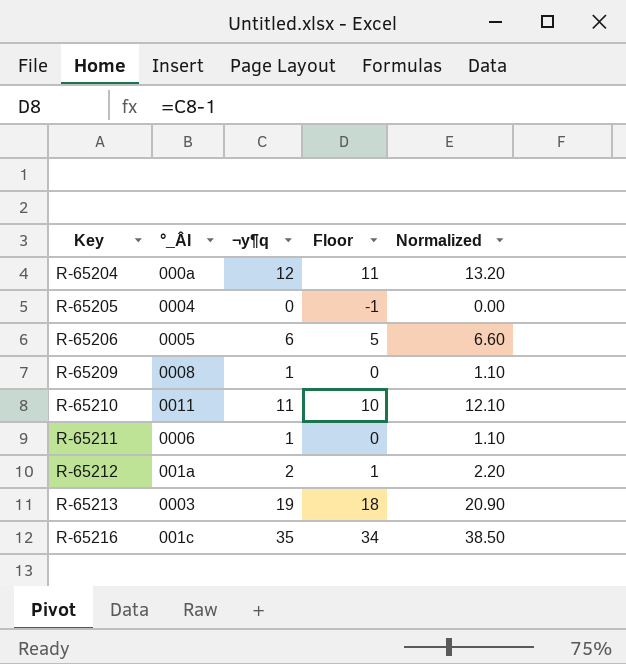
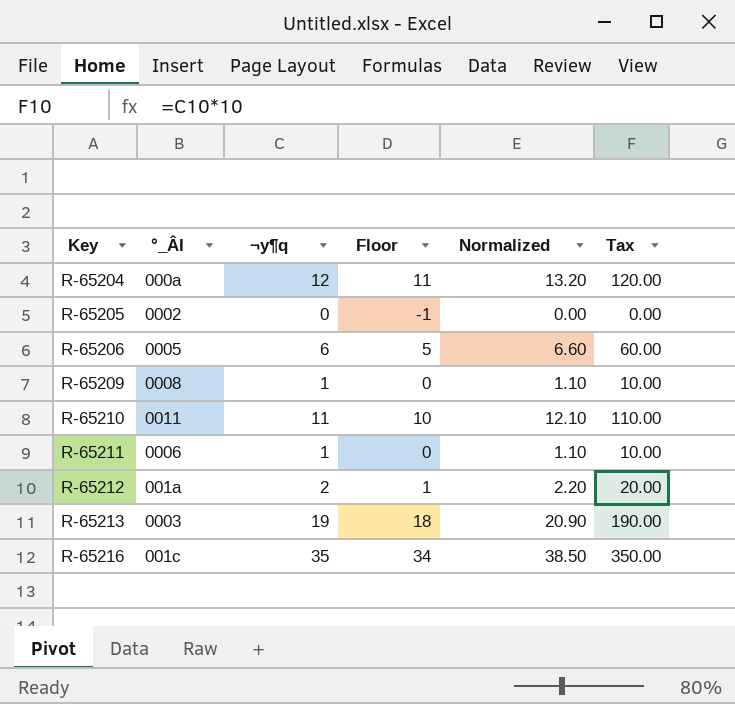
column Tax | formula: none -> [¬y¶q] * 10
R-65205 | °_ÂI: 0004 -> 0002

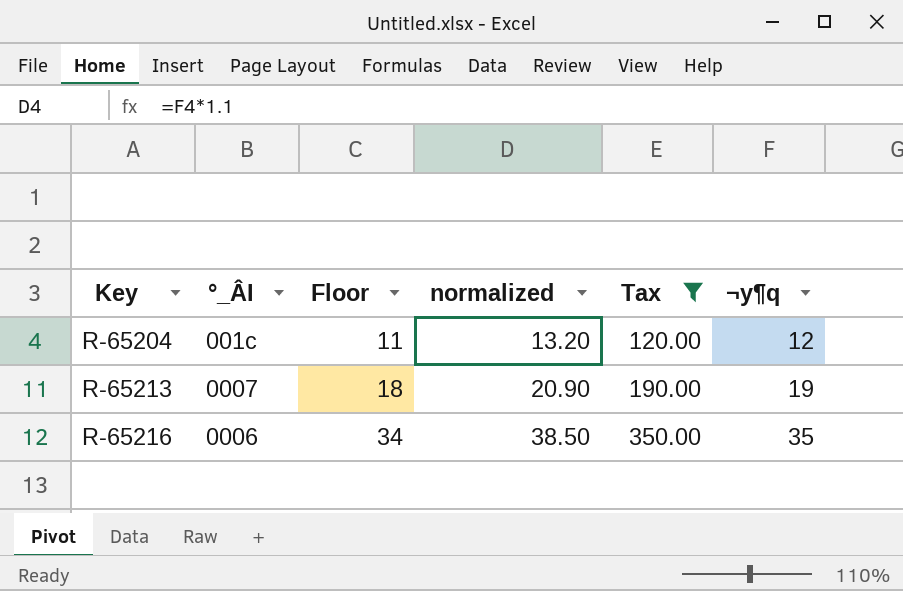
filter: none -> Tax >= 120.00
column name: Normalized -> normalized
column ¬y¶q | position: 3 -> 6
R-65204 | °_ÂI: 000a -> 001c
R-65213 | °_ÂI: 0003 -> 0007
R-65216 | °_ÂI: 001c -> 0006

